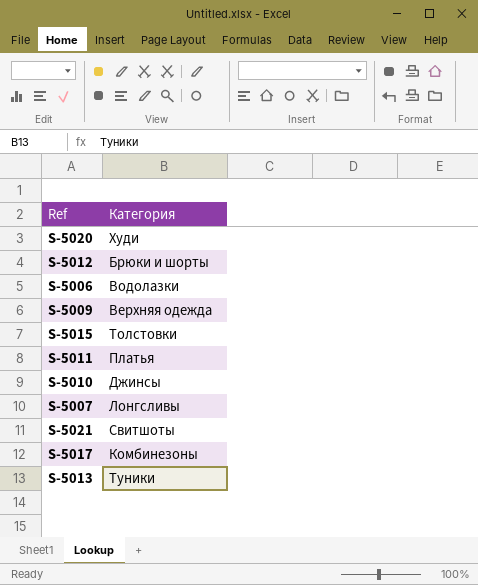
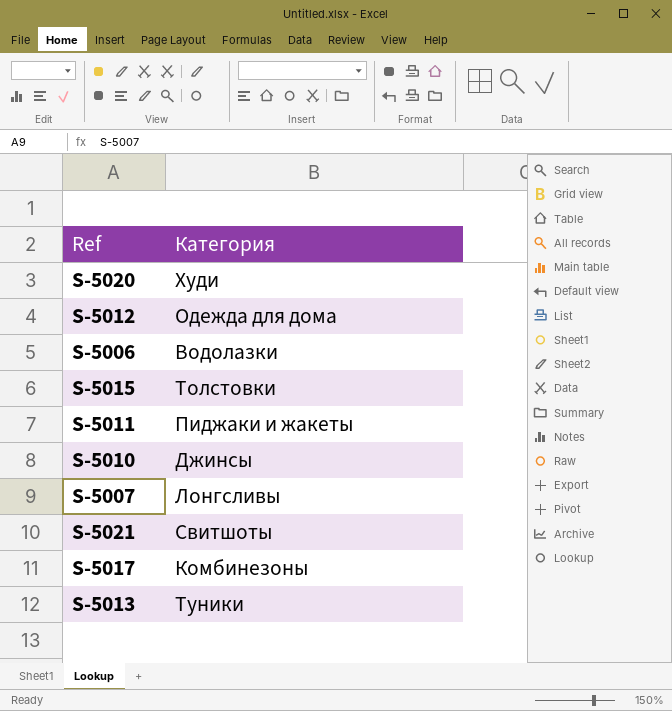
row S-5009: Верхняя одежда -> none
S-5012 | Категория: Брюки и шорты -> Одежда для дома
S-5011 | Категория: Платья -> Пиджаки и жакеты

